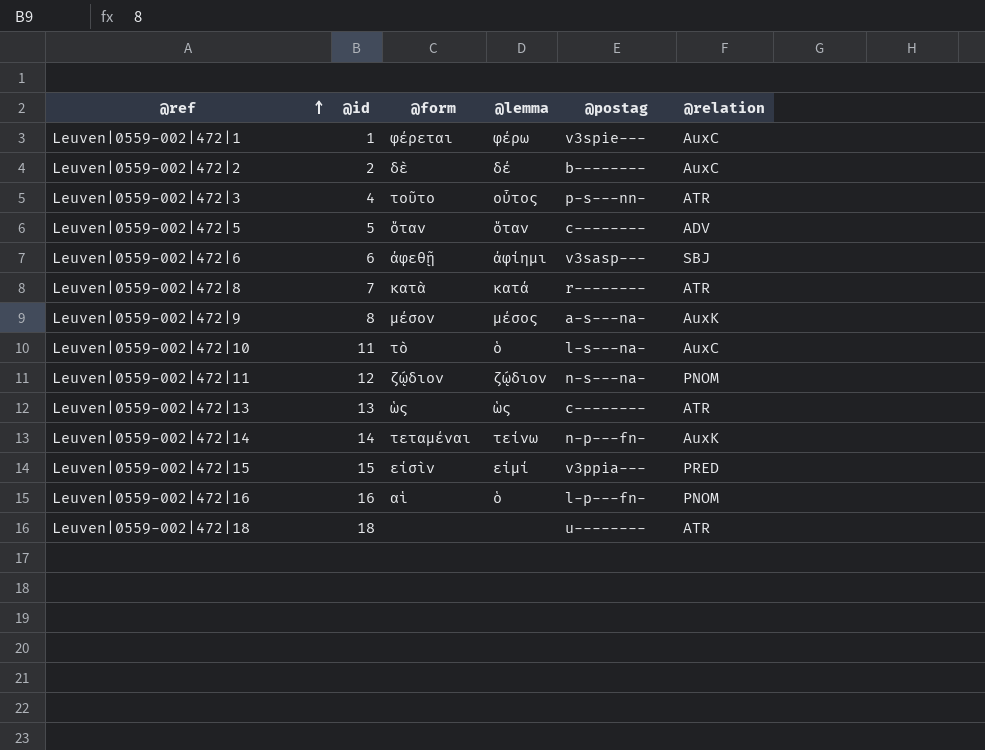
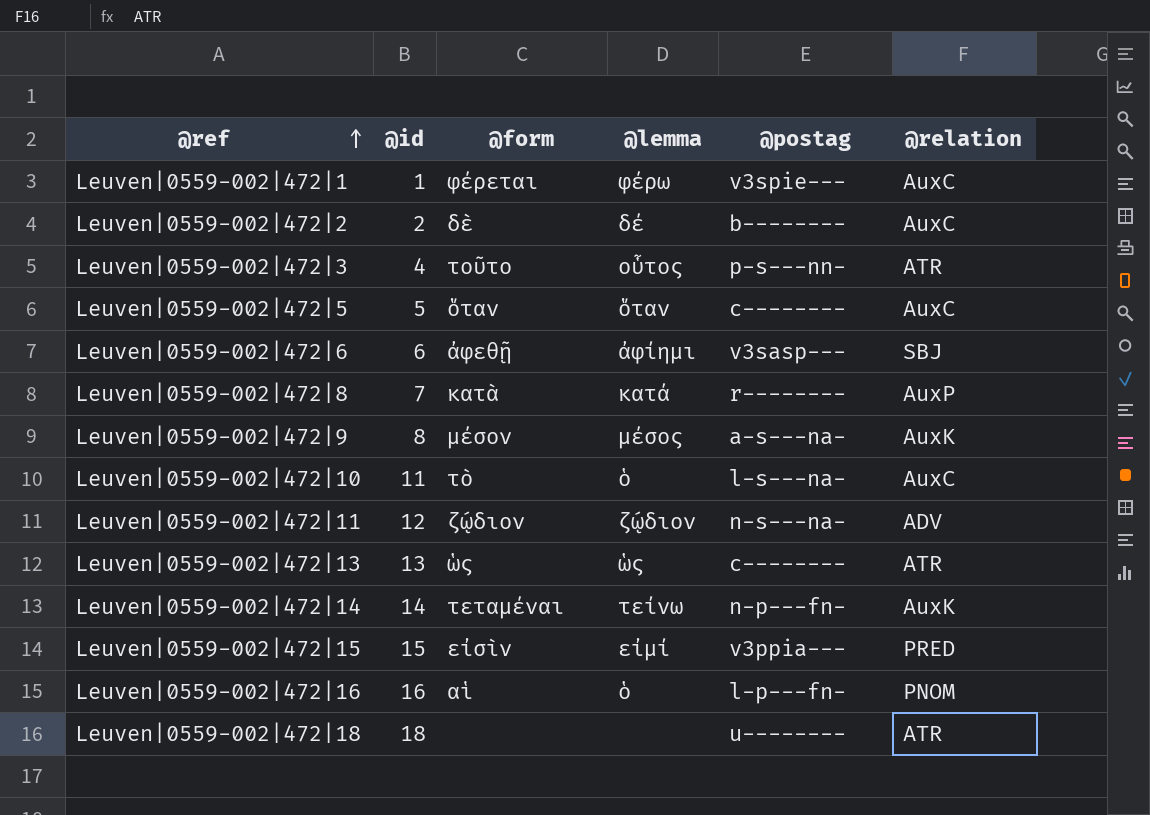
Leuven|0559-002|472|5 | @relation: ADV -> AuxC
Leuven|0559-002|472|8 | @relation: ATR -> AuxP
Leuven|0559-002|472|11 | @relation: PNOM -> ADV

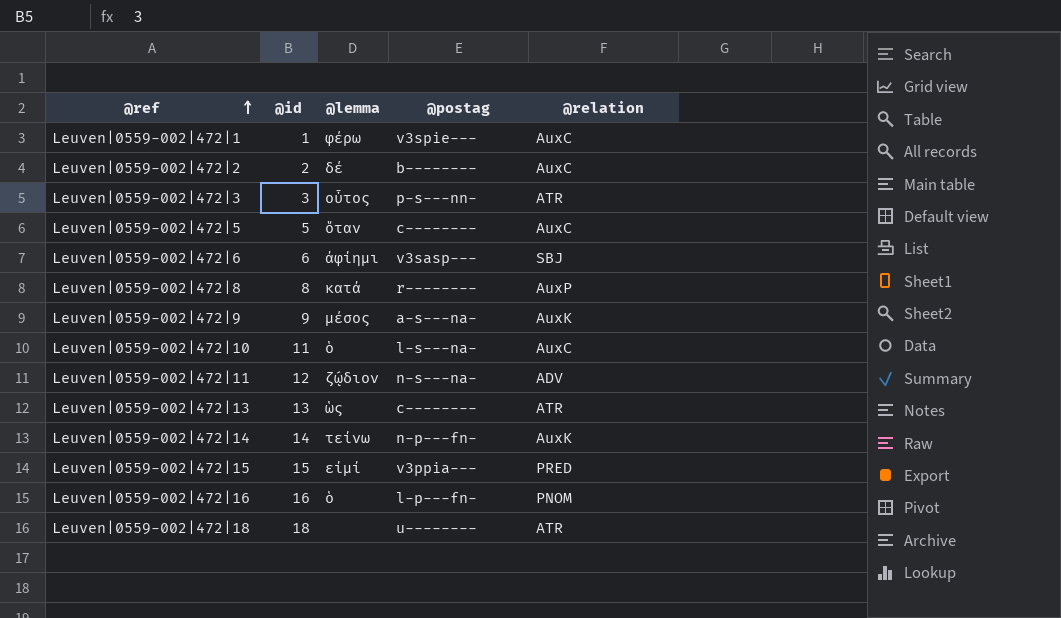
column @form | position: 3 -> none
Leuven|0559-002|472|3 | @id: 4 -> 3
Leuven|0559-002|472|8 | @id: 7 -> 8
Leuven|0559-002|472|9 | @id: 8 -> 9

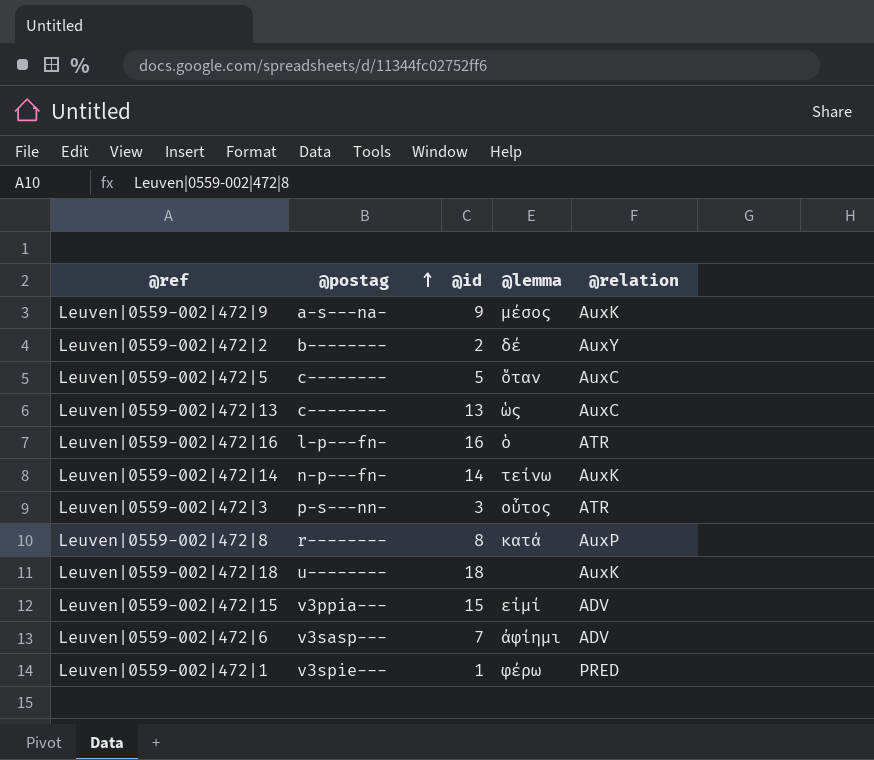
row order: @ref ascending -> @postag ascending
column @postag | position: 4 -> 2
row Leuven|0559-002|472|10: 11 | ὁ | l-s---na- | AuxC -> none
row Leuven|0559-002|472|11: 12 | ζῴδιον | n-s---na- | ADV -> none
Leuven|0559-002|472|2 | @relation: AuxC -> AuxY
Leuven|0559-002|472|13 | @relation: ATR -> AuxC
Leuven|0559-002|472|16 | @relation: PNOM -> ATR
Leuven|0559-002|472|18 | @relation: ATR -> AuxK
Leuven|0559-002|472|15 | @relation: PRED -> ADV
Leuven|0559-002|472|6 | @id: 6 -> 7
Leuven|0559-002|472|6 | @relation: SBJ -> ADV
Leuven|0559-002|472|1 | @relation: AuxC -> PRED

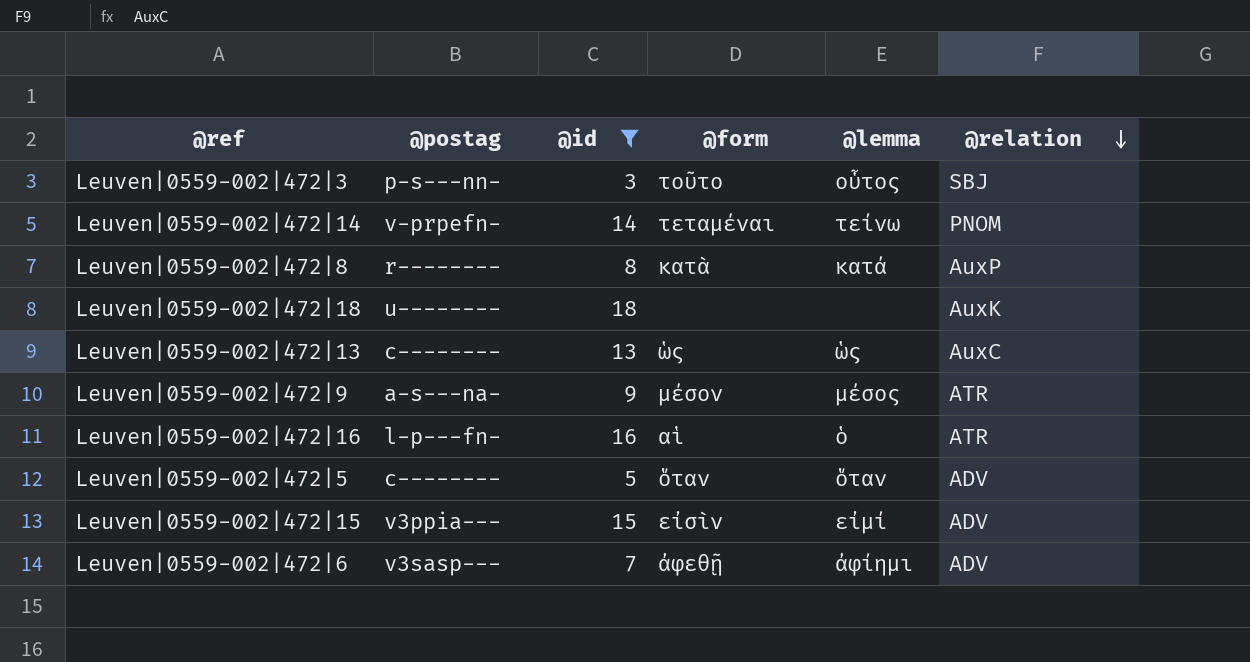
filter: none -> @id >= 3
row order: @postag ascending -> @relation descending
column @form | position: none -> 4
Leuven|0559-002|472|3 | @relation: ATR -> SBJ
Leuven|0559-002|472|14 | @postag: n-p---fn- -> v-prpefn-
Leuven|0559-002|472|14 | @relation: AuxK -> PNOM
Leuven|0559-002|472|9 | @relation: AuxK -> ATR
Leuven|0559-002|472|5 | @relation: AuxC -> ADV

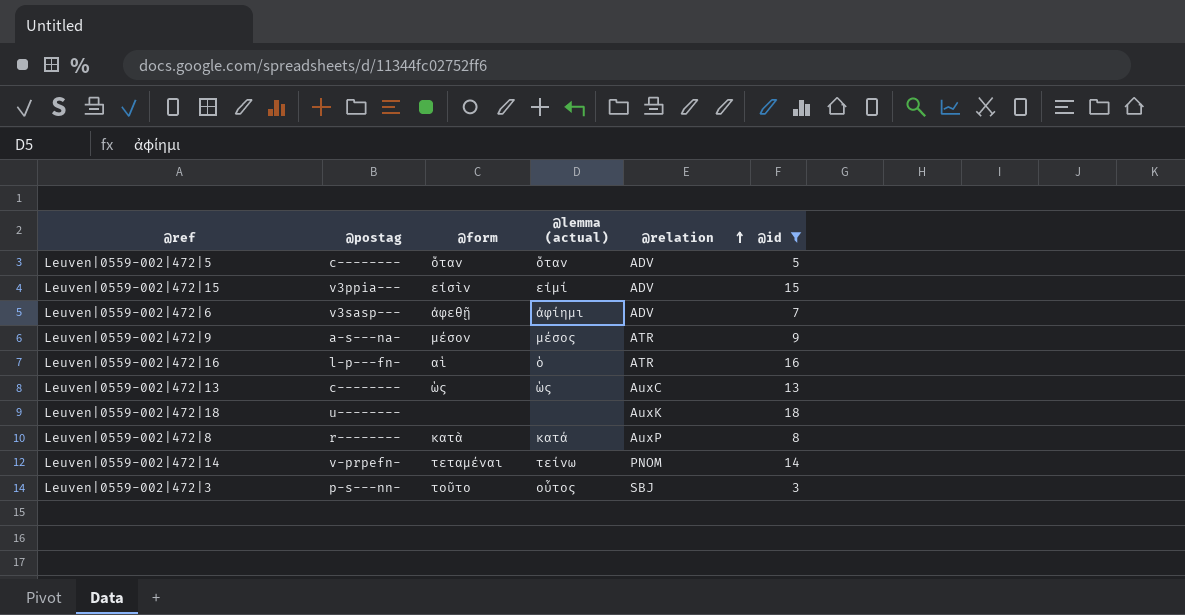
row order: @relation descending -> @relation ascending
column name: @lemma -> @lemma (actual)
column @id | position: 3 -> 6

